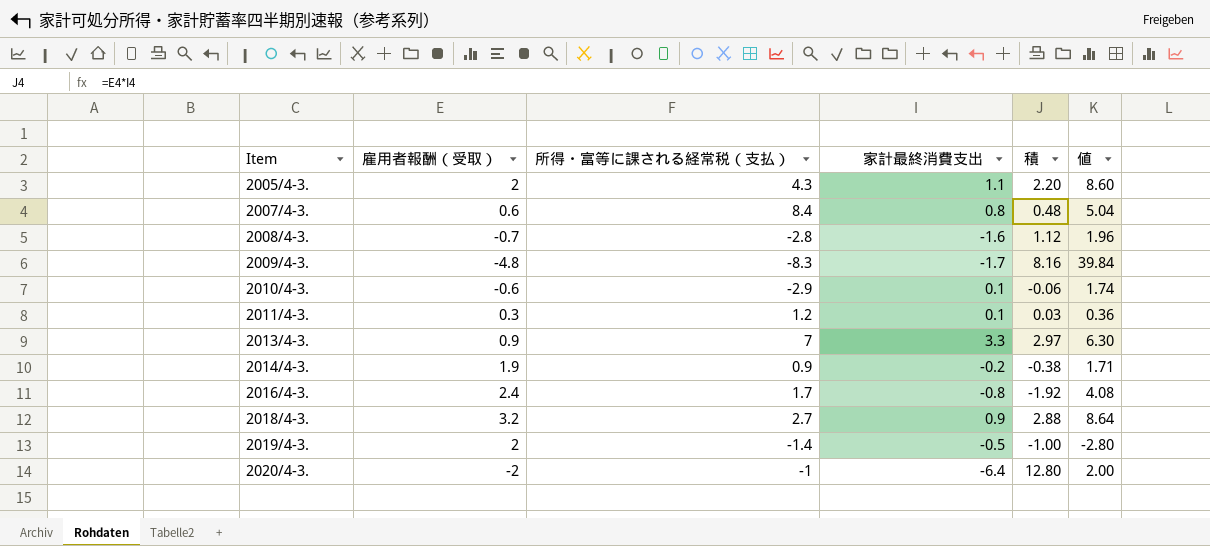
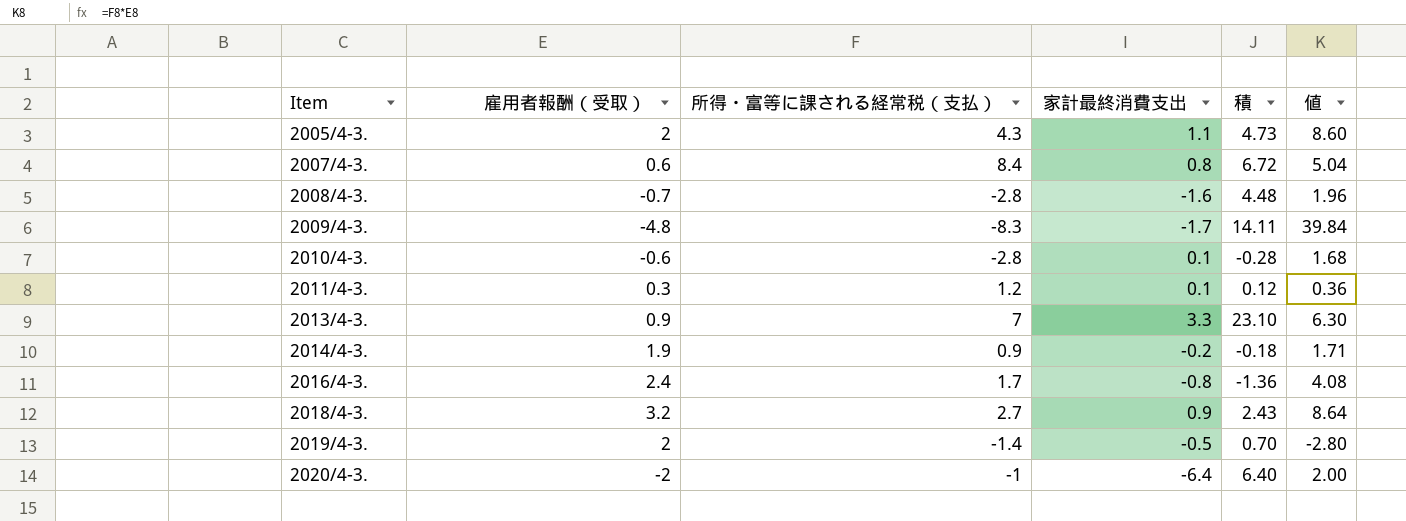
column 積 | formula: [雇用者報酬（受取）] * [家計最終消費支出] -> [所得・富等に課される経常税（支払）] * [家計最終消費支出]
2010/4-3. | 所得・富等に課される経常税（支払）: -2.9 -> -2.8
2010/4-3. | 値: 1.74 -> 1.68

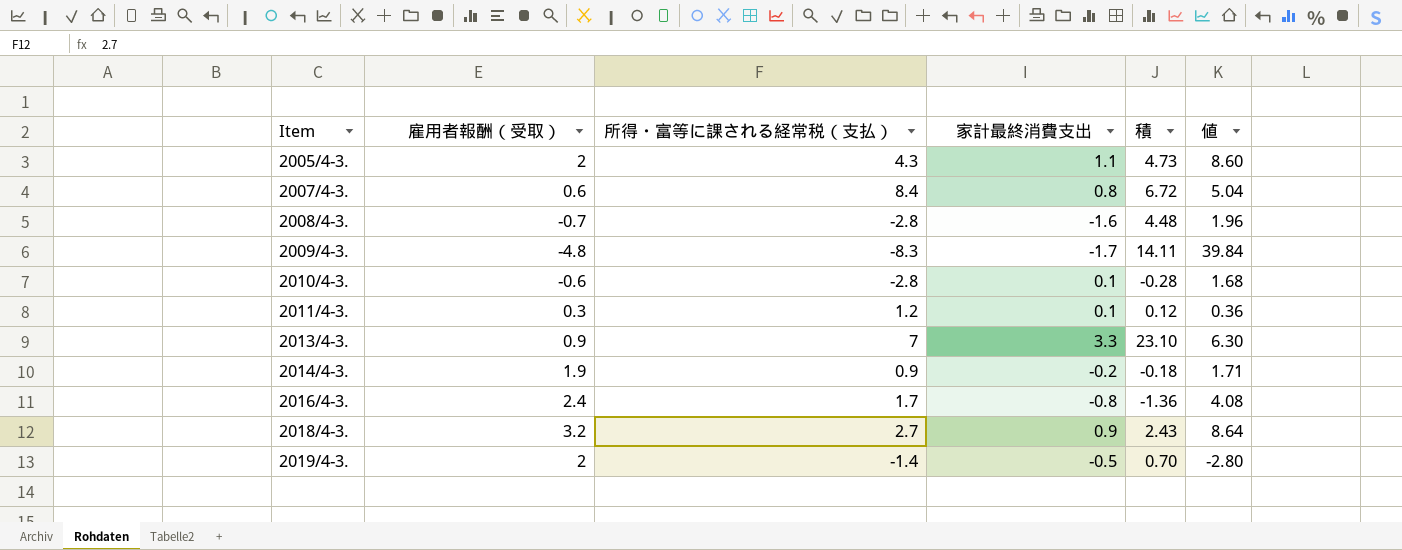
row 2020/4-3.: -2 | -1 | -6.4 | 6.40 | 2.00 -> none

